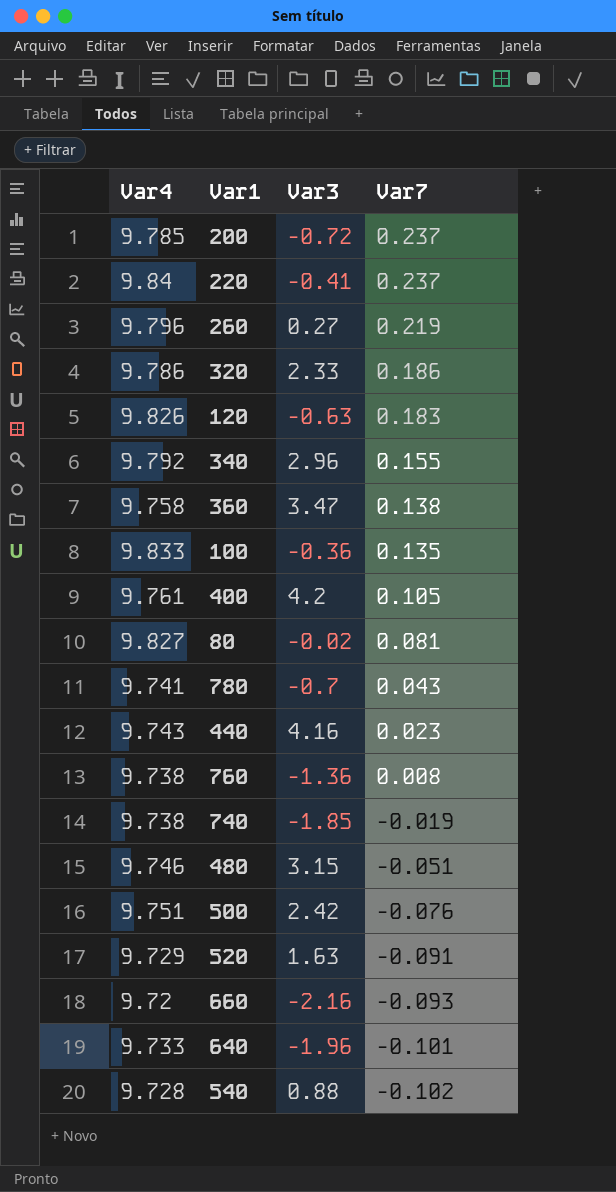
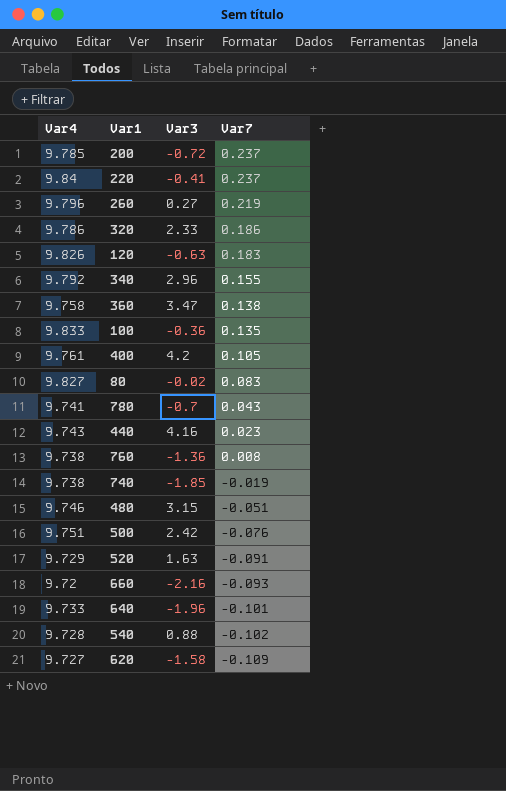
80 | Var7: 0.081 -> 0.083
row 620: none -> 9.727 | -1.58 | -0.109

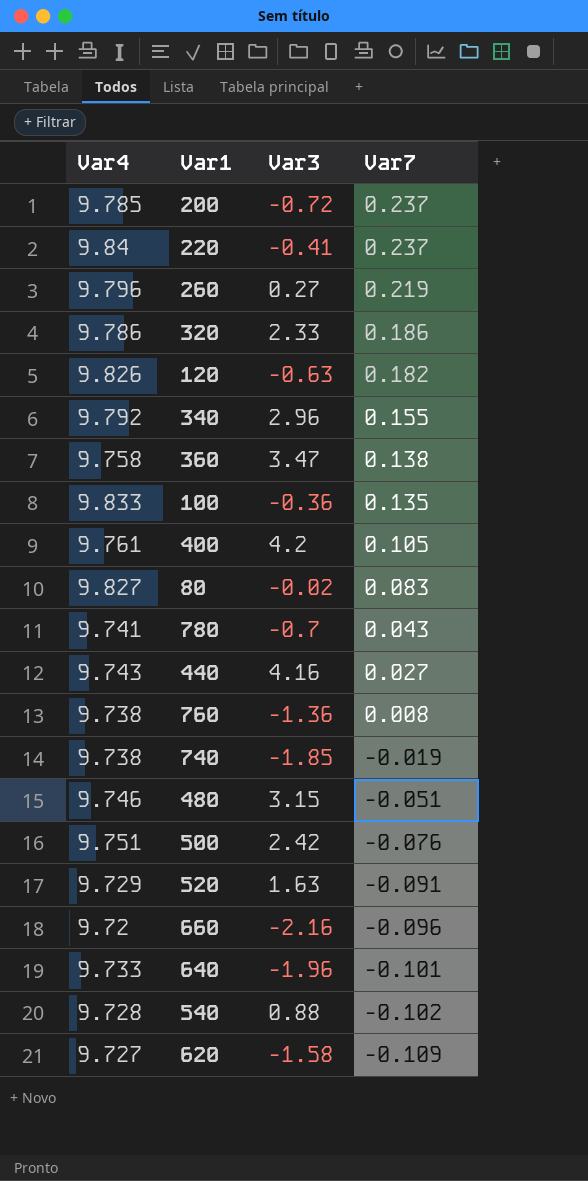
120 | Var7: 0.183 -> 0.182
440 | Var7: 0.023 -> 0.027
660 | Var7: -0.093 -> -0.096

